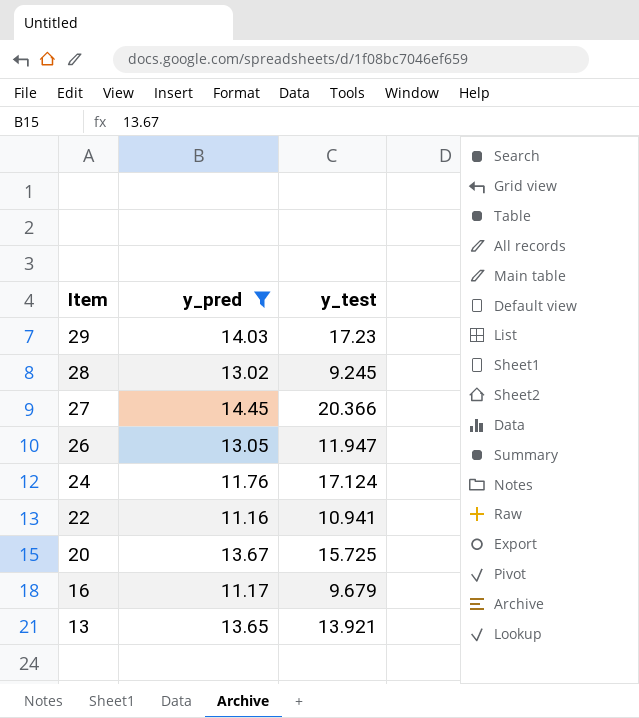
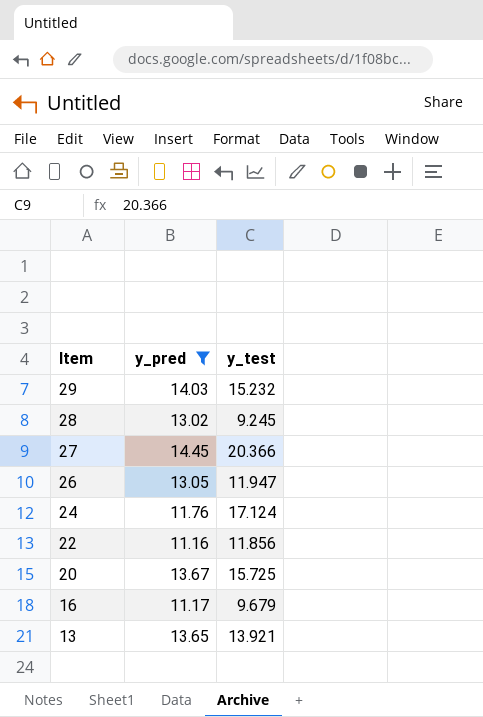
29 | y_test: 17.23 -> 15.232
22 | y_test: 10.941 -> 11.856

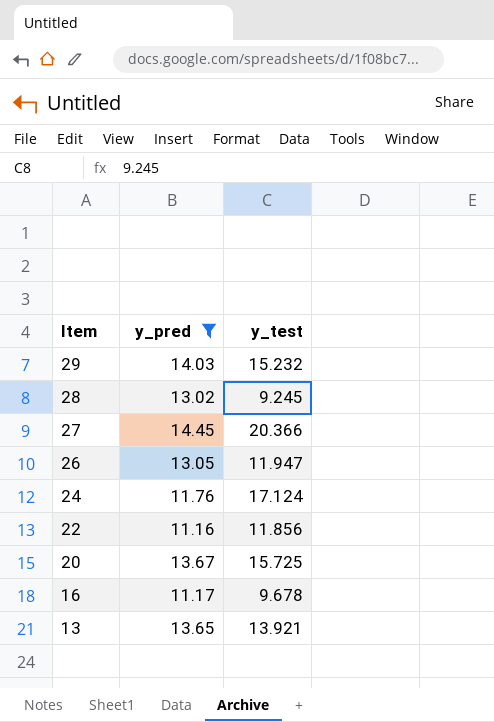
16 | y_test: 9.679 -> 9.678

